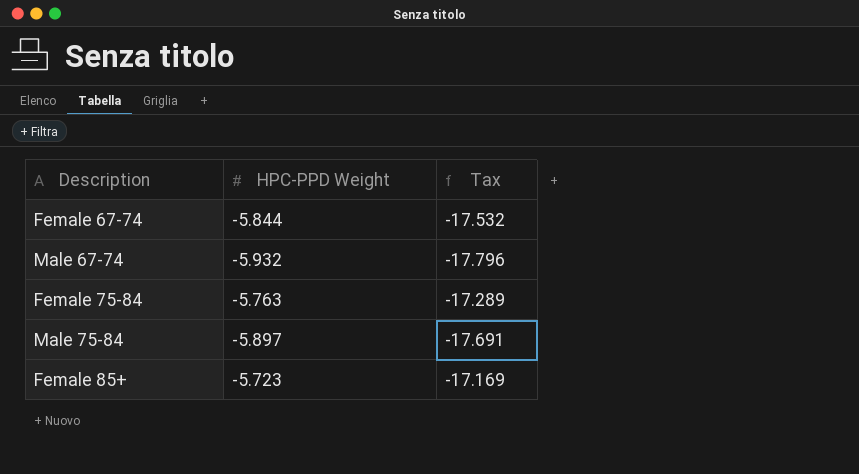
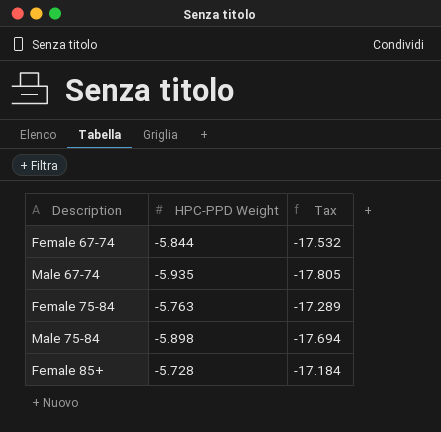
Male 67-74 | HPC-PPD Weight: -5.932 -> -5.935
Male 67-74 | Tax: -17.796 -> -17.805
Male 75-84 | HPC-PPD Weight: -5.897 -> -5.898
Male 75-84 | Tax: -17.691 -> -17.694
Female 85+ | HPC-PPD Weight: -5.723 -> -5.728
Female 85+ | Tax: -17.169 -> -17.184

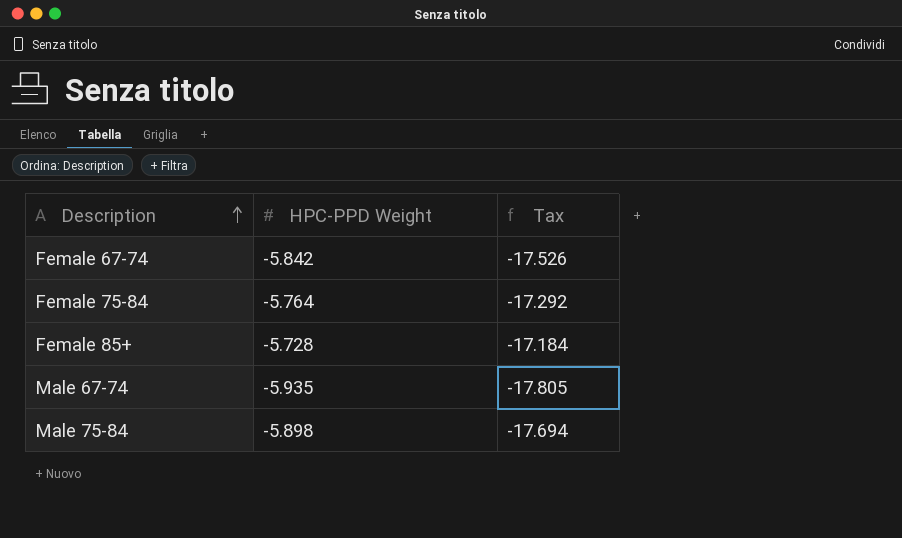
row order: none -> Description ascending
Female 67-74 | HPC-PPD Weight: -5.844 -> -5.842
Female 67-74 | Tax: -17.532 -> -17.526
Female 75-84 | HPC-PPD Weight: -5.763 -> -5.764
Female 75-84 | Tax: -17.289 -> -17.292

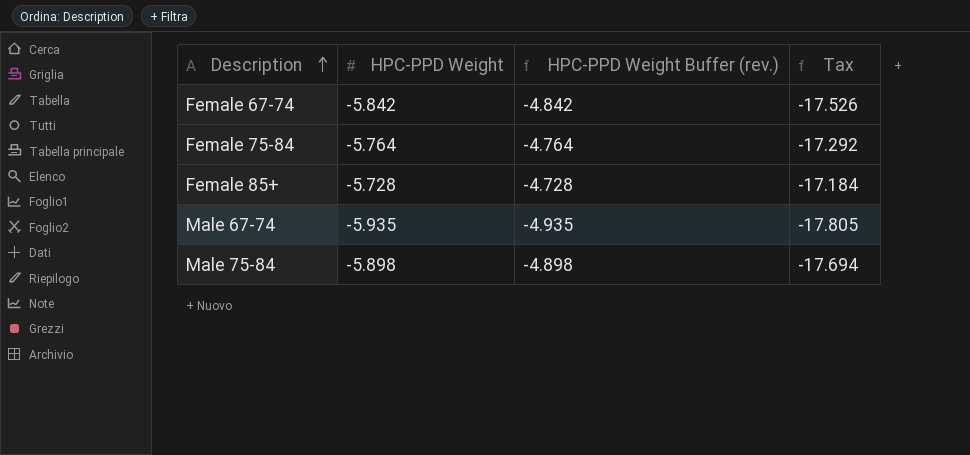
column HPC-PPD Weight Buffer (rev.) | formula: none -> [HPC-PPD Weight] + 1

